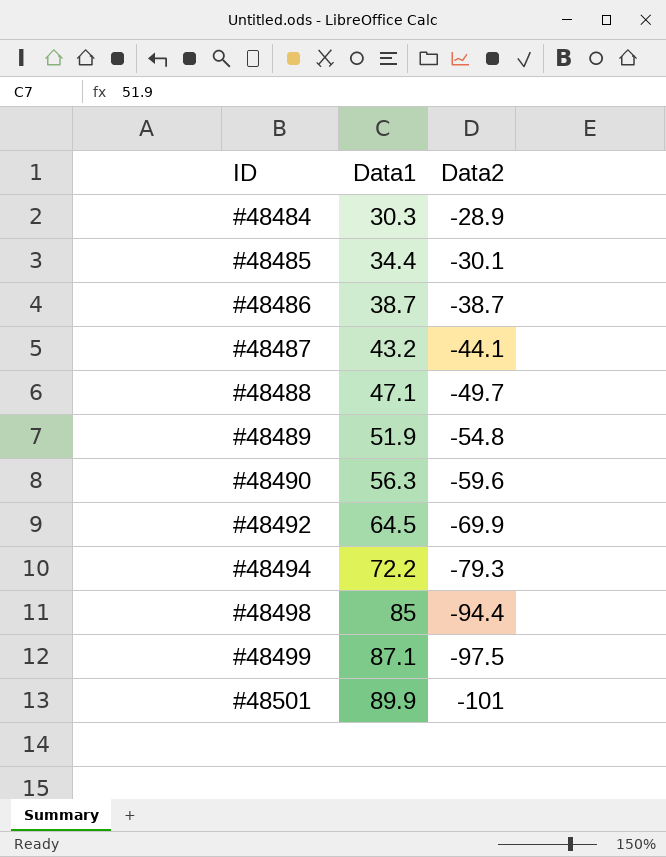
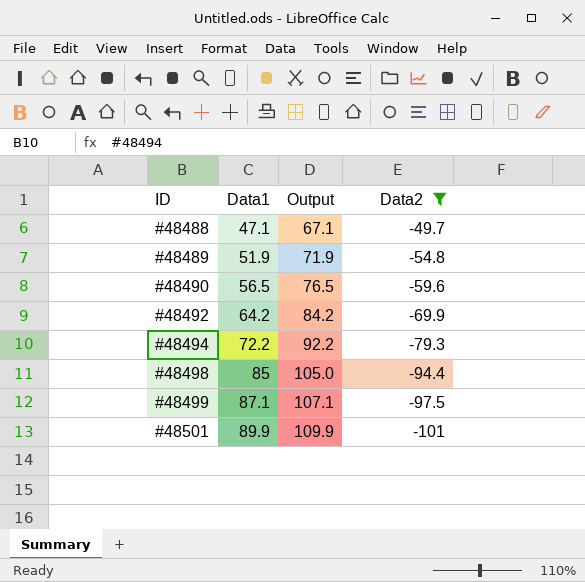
filter: none -> Data2 <= -49.7
column Output | formula: none -> [Data1] + 20
#48490 | Data1: 56.3 -> 56.5
#48492 | Data1: 64.5 -> 64.2

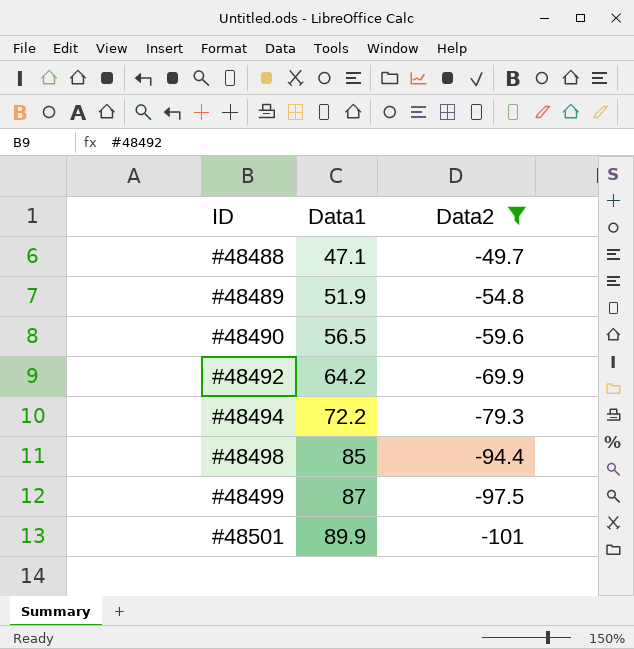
column Output | formula: [Data1] + 20 -> none
#48499 | Data1: 87.1 -> 87

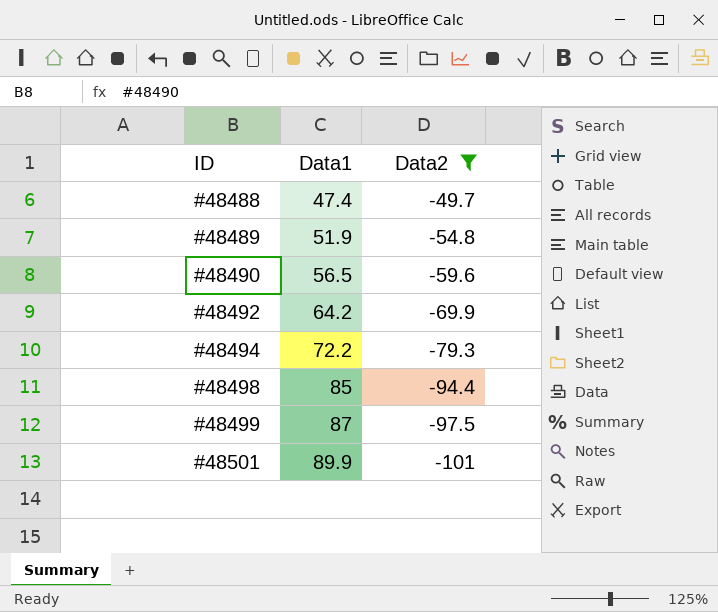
#48488 | Data1: 47.1 -> 47.4

